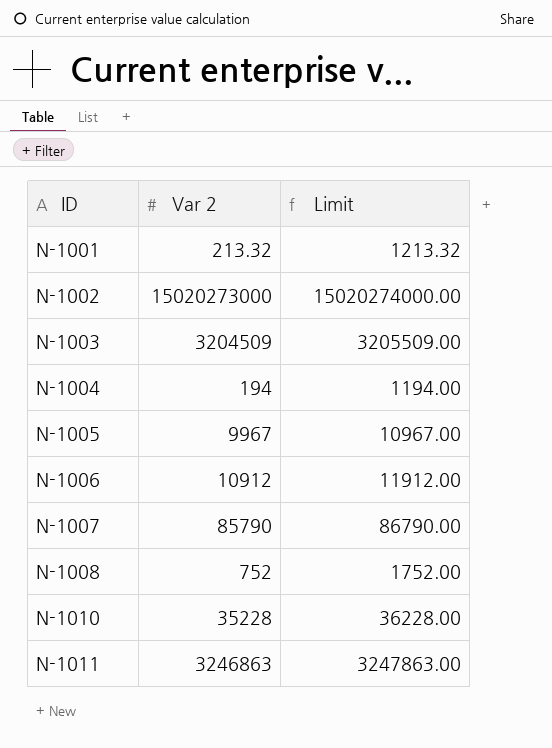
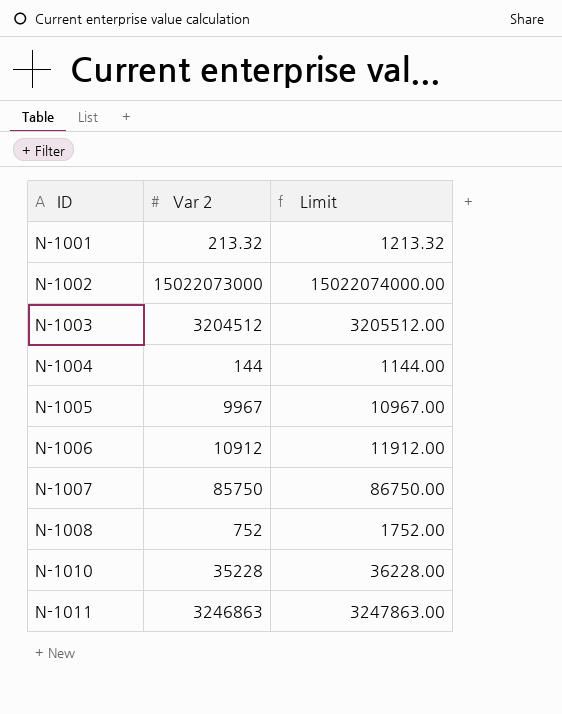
N-1002 | Var 2: 15020273000 -> 15022073000
N-1002 | Limit: 15020274000.00 -> 15022074000.00
N-1003 | Var 2: 3204509 -> 3204512
N-1003 | Limit: 3205509.00 -> 3205512.00
N-1004 | Var 2: 194 -> 144
N-1004 | Limit: 1194.00 -> 1144.00
N-1007 | Var 2: 85790 -> 85750
N-1007 | Limit: 86790.00 -> 86750.00

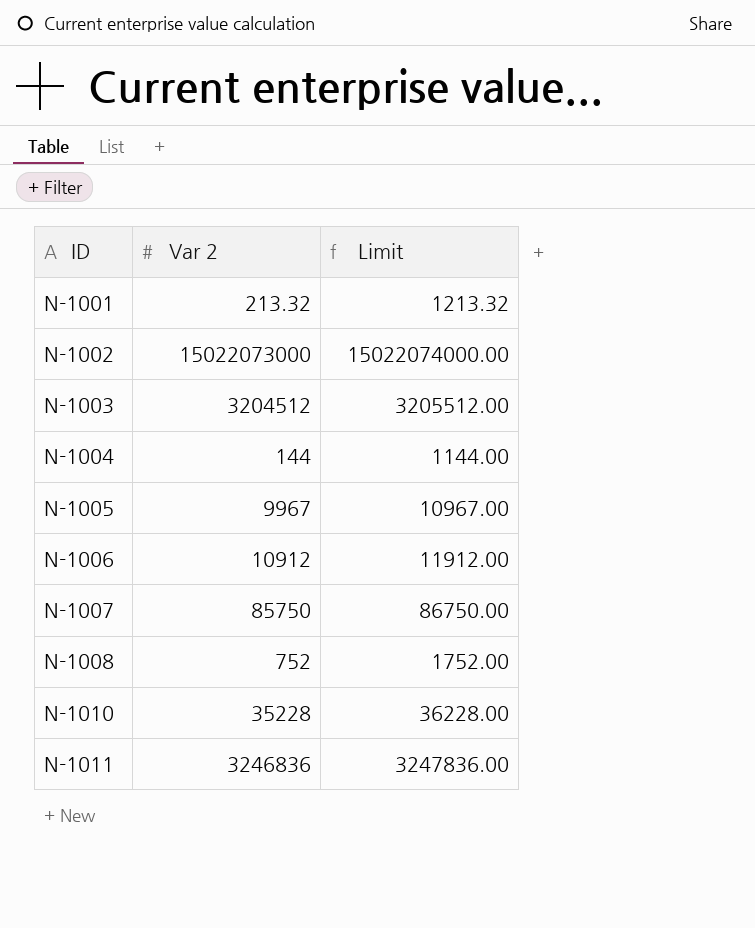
N-1011 | Var 2: 3246863 -> 3246836
N-1011 | Limit: 3247863.00 -> 3247836.00

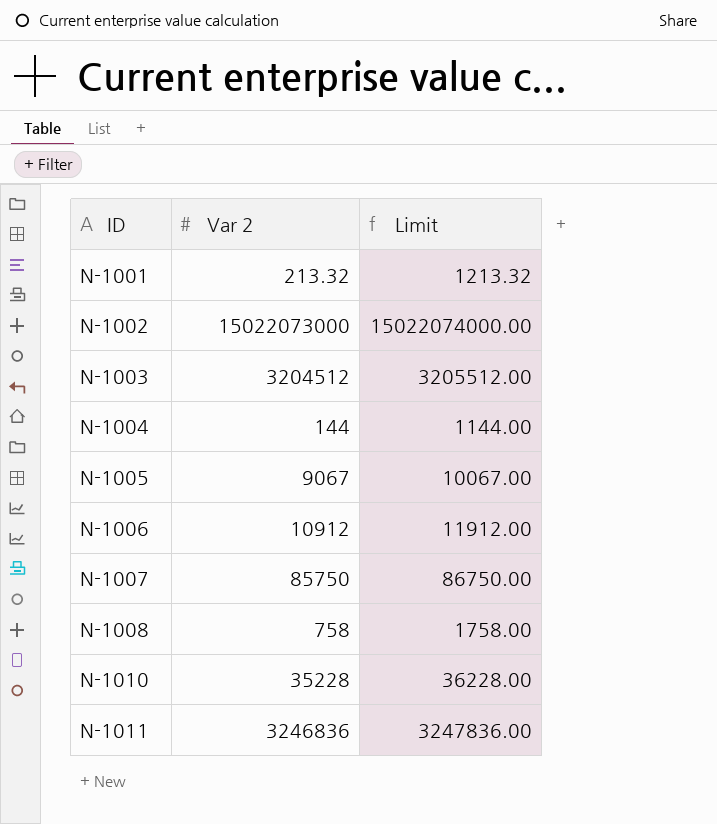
N-1005 | Var 2: 9967 -> 9067
N-1005 | Limit: 10967.00 -> 10067.00
N-1008 | Var 2: 752 -> 758
N-1008 | Limit: 1752.00 -> 1758.00

